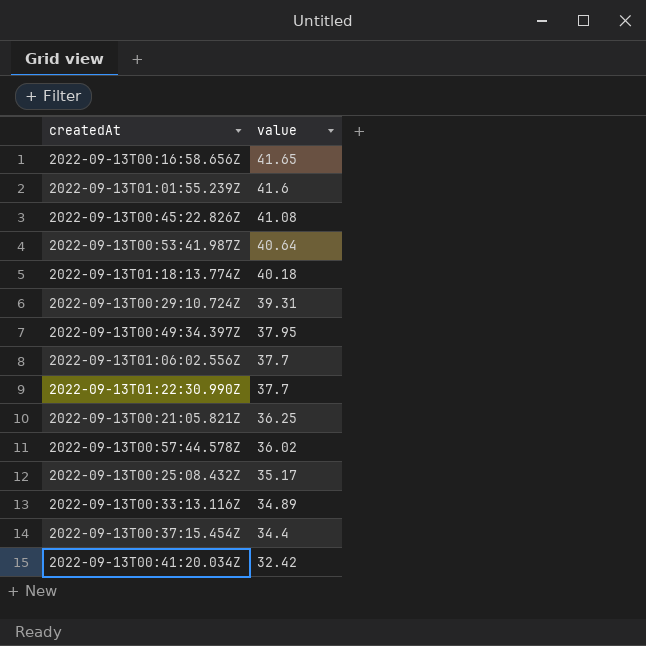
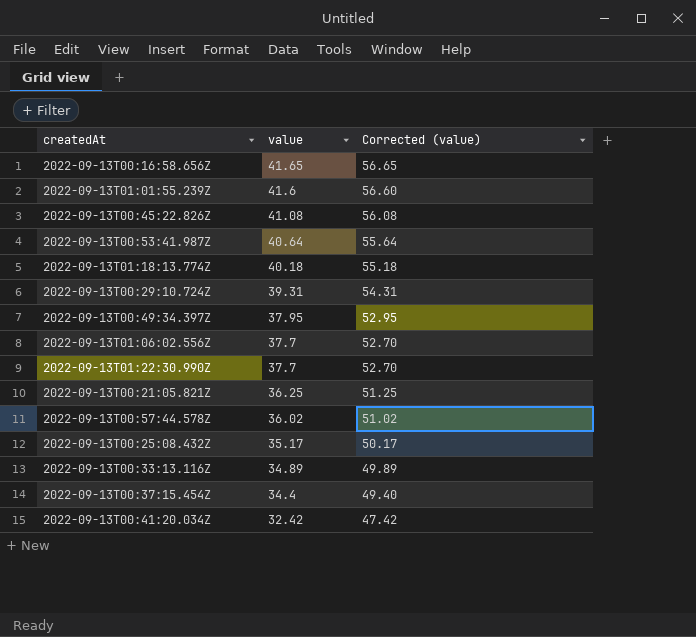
column Corrected (value) | formula: none -> [value] + 15

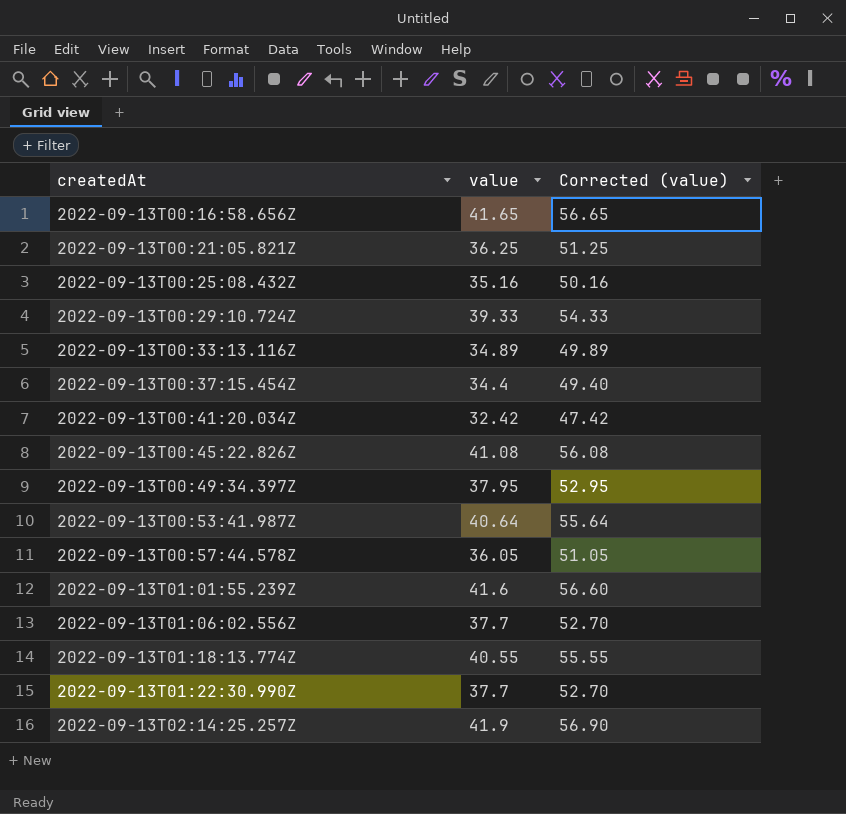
row order: value descending -> createdAt ascending
2022-09-13T00:25:08.432Z | value: 35.17 -> 35.16
2022-09-13T00:25:08.432Z | Corrected (value): 50.17 -> 50.16
2022-09-13T00:29:10.724Z | value: 39.31 -> 39.33
2022-09-13T00:29:10.724Z | Corrected (value): 54.31 -> 54.33
2022-09-13T00:57:44.578Z | value: 36.02 -> 36.05
2022-09-13T00:57:44.578Z | Corrected (value): 51.02 -> 51.05
2022-09-13T01:18:13.774Z | value: 40.18 -> 40.55
2022-09-13T01:18:13.774Z | Corrected (value): 55.18 -> 55.55
row 2022-09-13T02:14:25.257Z: none -> 41.9 | 56.90

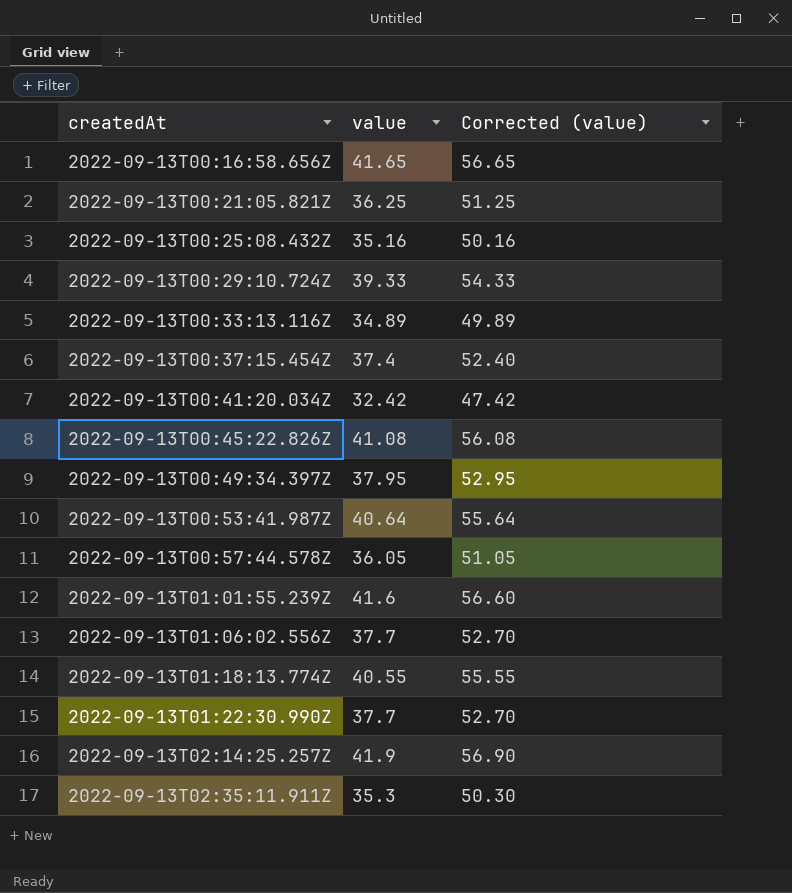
2022-09-13T00:37:15.454Z | value: 34.4 -> 37.4
2022-09-13T00:37:15.454Z | Corrected (value): 49.40 -> 52.40
row 2022-09-13T02:35:11.911Z: none -> 35.3 | 50.30

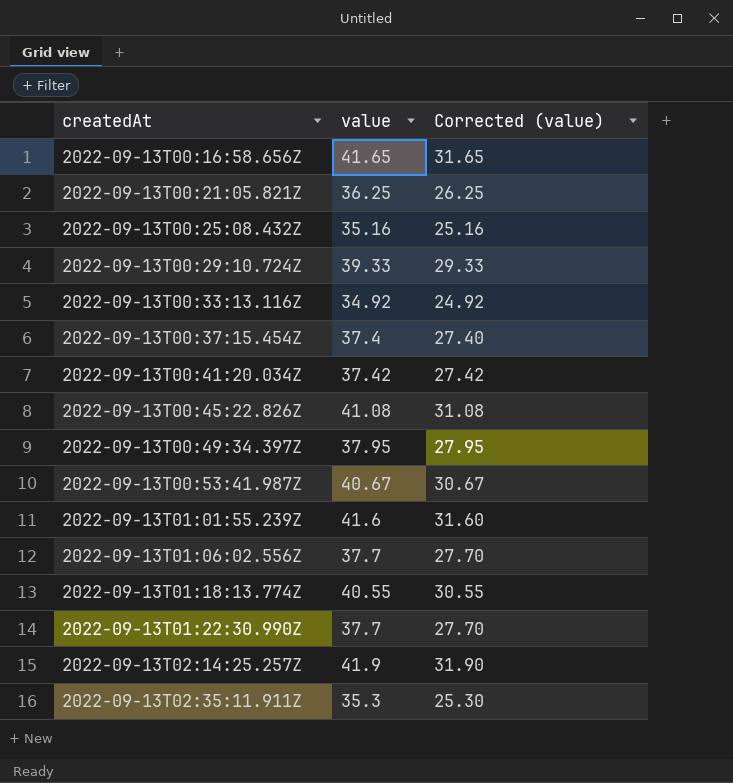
column Corrected (value) | formula: [value] + 15 -> [value] - 10
row 2022-09-13T00:57:44.578Z: 36.05 | 51.05 -> none
2022-09-13T00:33:13.116Z | value: 34.89 -> 34.92
2022-09-13T00:41:20.034Z | value: 32.42 -> 37.42
2022-09-13T00:53:41.987Z | value: 40.64 -> 40.67

